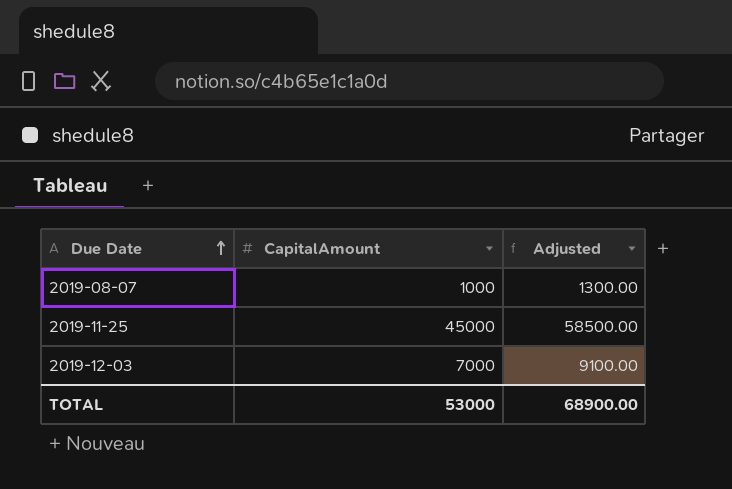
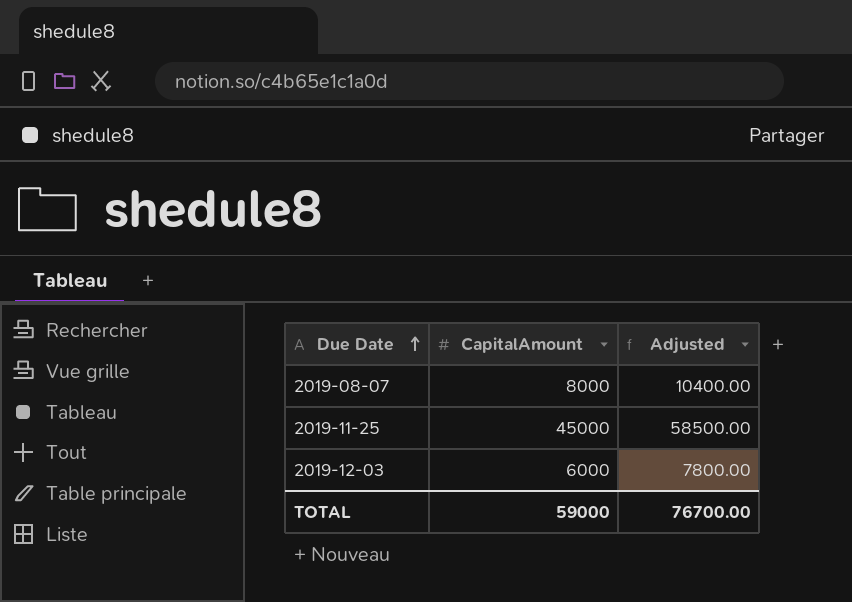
2019-08-07 | CapitalAmount: 1000 -> 8000
2019-08-07 | Adjusted: 1300.00 -> 10400.00
2019-12-03 | CapitalAmount: 7000 -> 6000
2019-12-03 | Adjusted: 9100.00 -> 7800.00
TOTAL | CapitalAmount: 53000 -> 59000
TOTAL | Adjusted: 68900.00 -> 76700.00

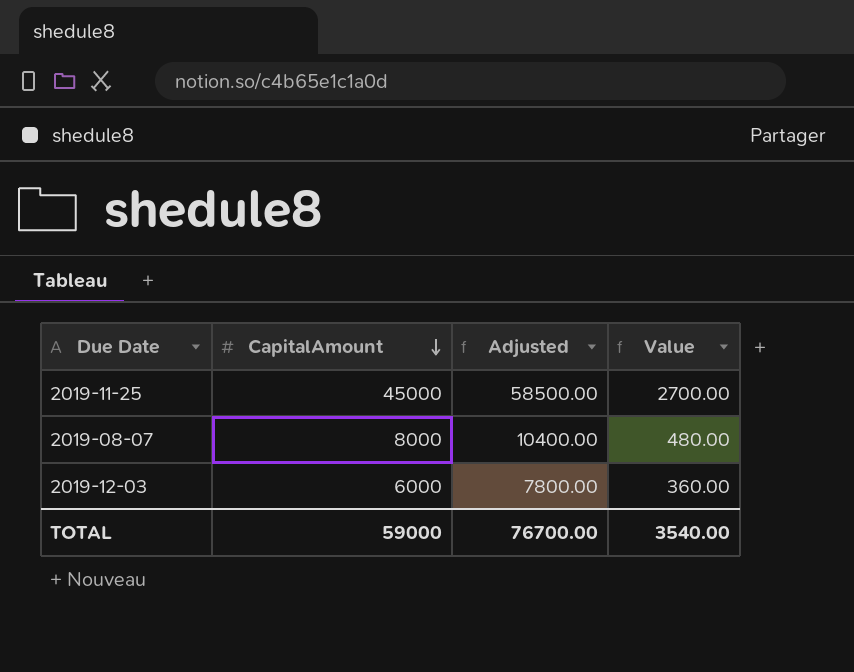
row order: Due Date ascending -> CapitalAmount descending
column Value | formula: none -> [CapitalAmount] * 0.06

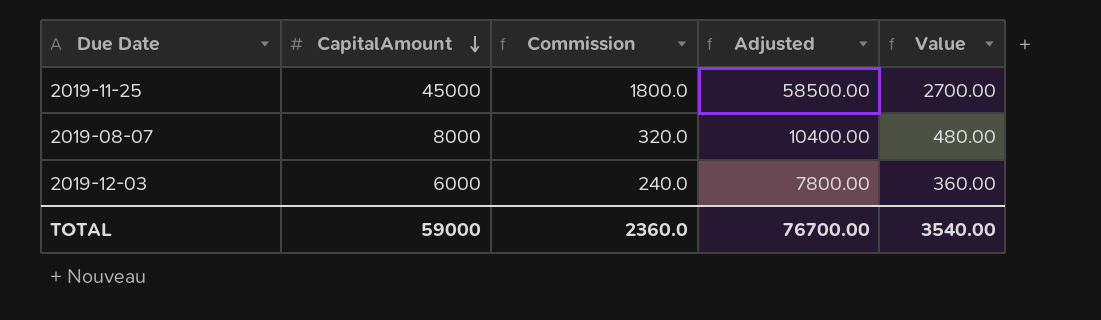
column Commission | formula: none -> [CapitalAmount] * 0.04

